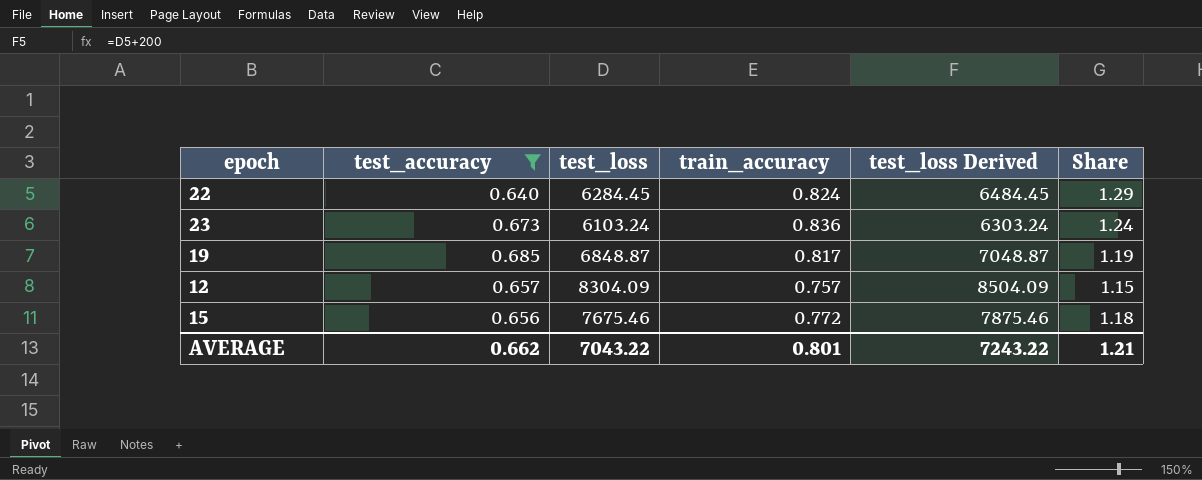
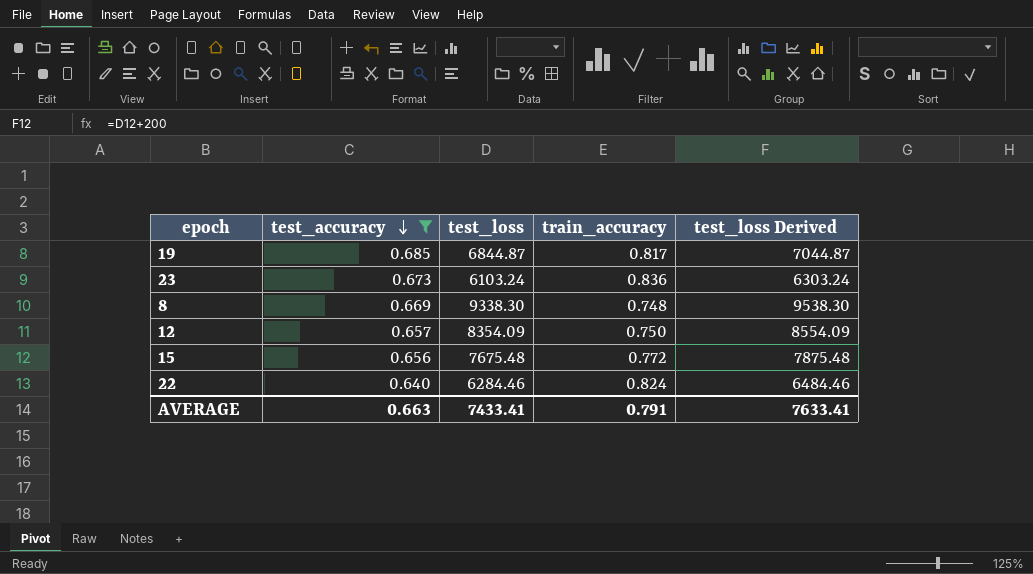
row order: none -> test_accuracy descending
column Share | formula: [train_accuracy] / [test_accuracy] -> none
19 | test_loss: 6848.87 -> 6844.87
19 | test_loss Derived: 7048.87 -> 7044.87
row 8: none -> 0.669 | 9338.30 | 0.748 | 9538.30
12 | test_loss: 8304.09 -> 8354.09
12 | train_accuracy: 0.757 -> 0.750
12 | test_loss Derived: 8504.09 -> 8554.09
15 | test_loss: 7675.46 -> 7675.48
15 | test_loss Derived: 7875.46 -> 7875.48
22 | test_loss: 6284.45 -> 6284.46
22 | test_loss Derived: 6484.45 -> 6484.46
AVERAGE | test_accuracy: 0.662 -> 0.663
AVERAGE | test_loss: 7043.22 -> 7433.41
AVERAGE | train_accuracy: 0.801 -> 0.791
AVERAGE | test_loss Derived: 7243.22 -> 7633.41

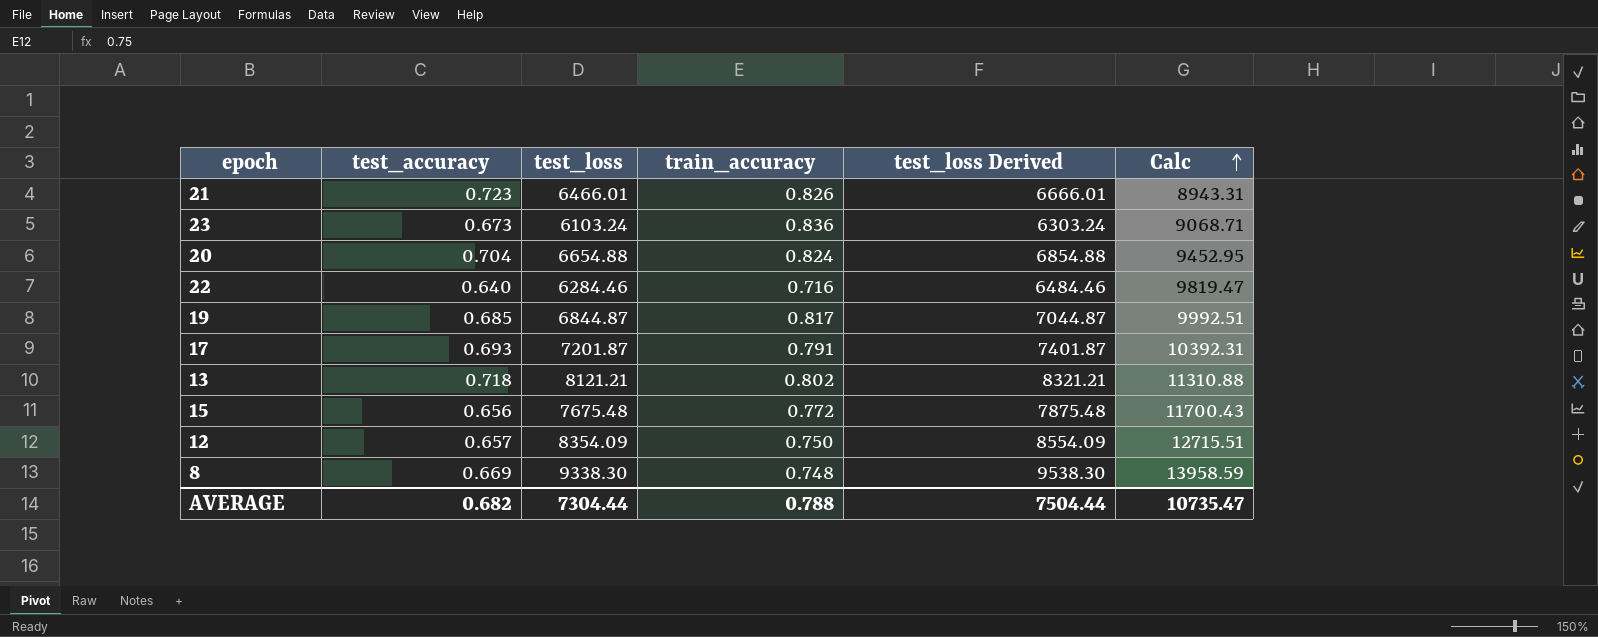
filter: test_accuracy <= 0.685 -> none
row order: test_accuracy descending -> Calc ascending
column Calc | formula: none -> [test_loss] / [test_accuracy]
22 | train_accuracy: 0.824 -> 0.716
AVERAGE | test_accuracy: 0.663 -> 0.682
AVERAGE | test_loss: 7433.41 -> 7304.44
AVERAGE | train_accuracy: 0.791 -> 0.788
AVERAGE | test_loss Derived: 7633.41 -> 7504.44

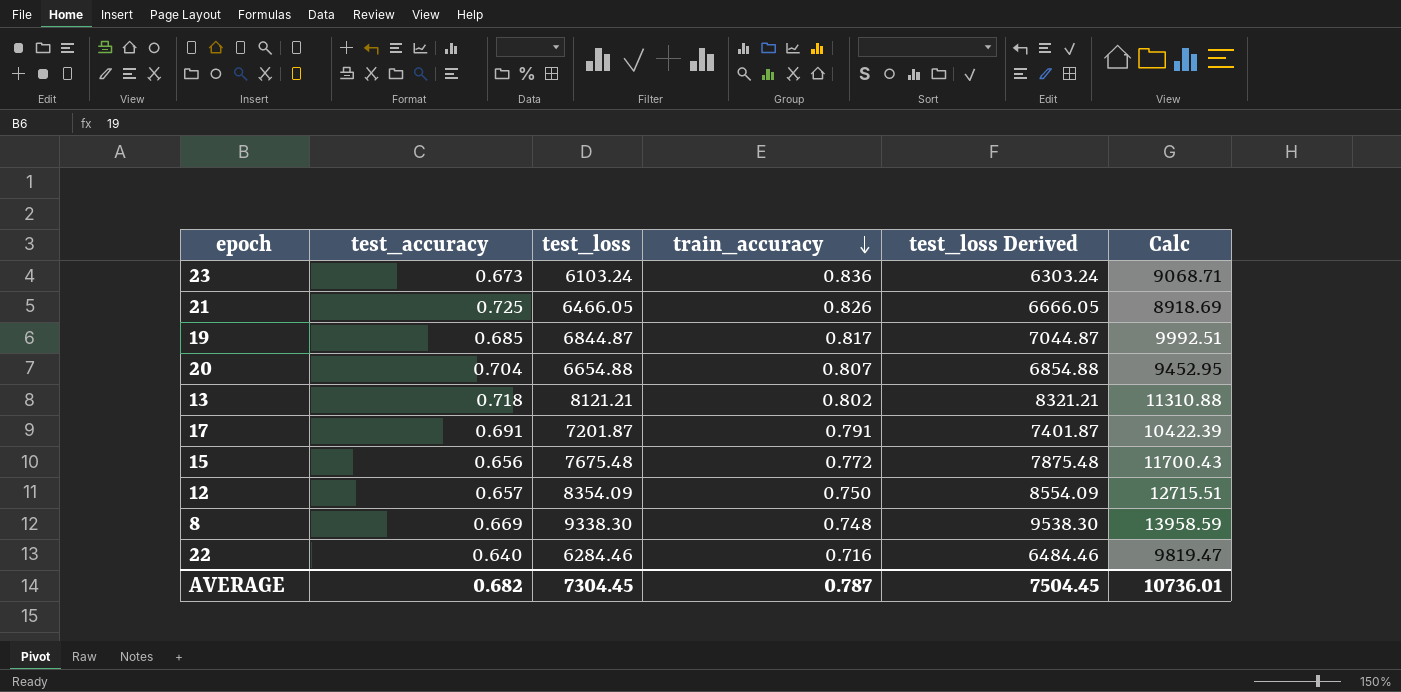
row order: Calc ascending -> train_accuracy descending
21 | test_accuracy: 0.723 -> 0.725
21 | test_loss: 6466.01 -> 6466.05
21 | test_loss Derived: 6666.01 -> 6666.05
21 | Calc: 8943.31 -> 8918.69
20 | train_accuracy: 0.824 -> 0.807
17 | test_accuracy: 0.693 -> 0.691
17 | Calc: 10392.31 -> 10422.39
AVERAGE | test_loss: 7304.44 -> 7304.45
AVERAGE | train_accuracy: 0.788 -> 0.787
AVERAGE | test_loss Derived: 7504.44 -> 7504.45
AVERAGE | Calc: 10735.47 -> 10736.01

